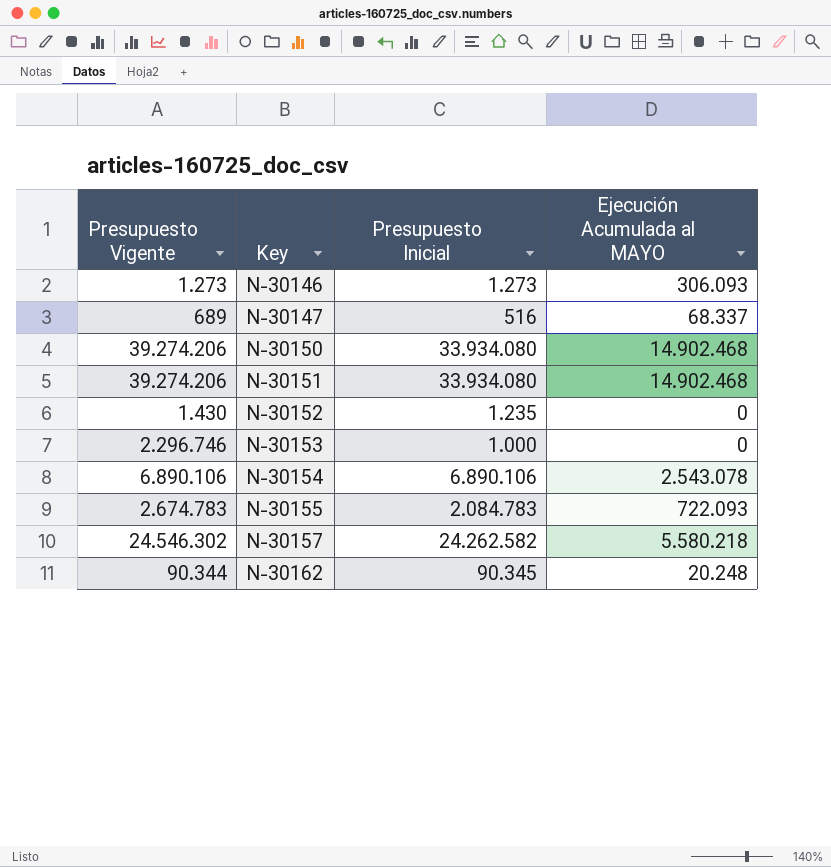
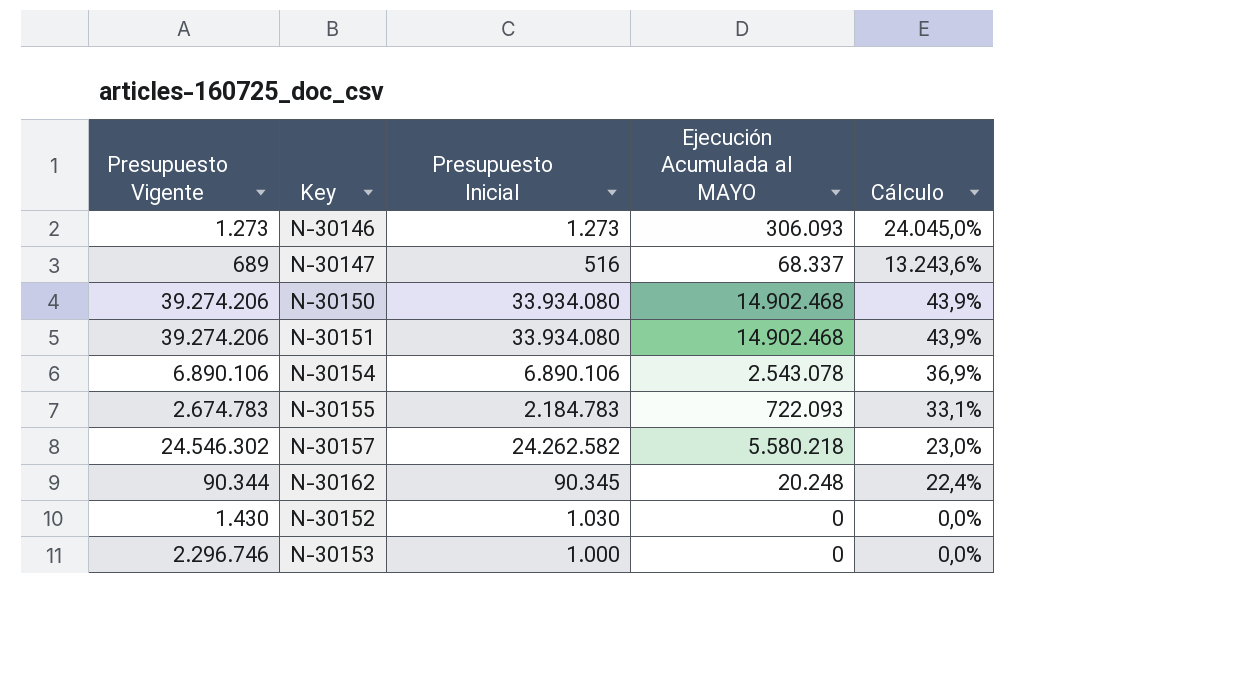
row order: Key ascending -> Cálculo descending
column Cálculo | formula: none -> [Ejecución Acumulada al MAYO] / [Presupuesto Inicial]
N-30155 | Presupuesto Inicial: 2.084.783 -> 2.184.783
N-30152 | Presupuesto Inicial: 1.235 -> 1.030

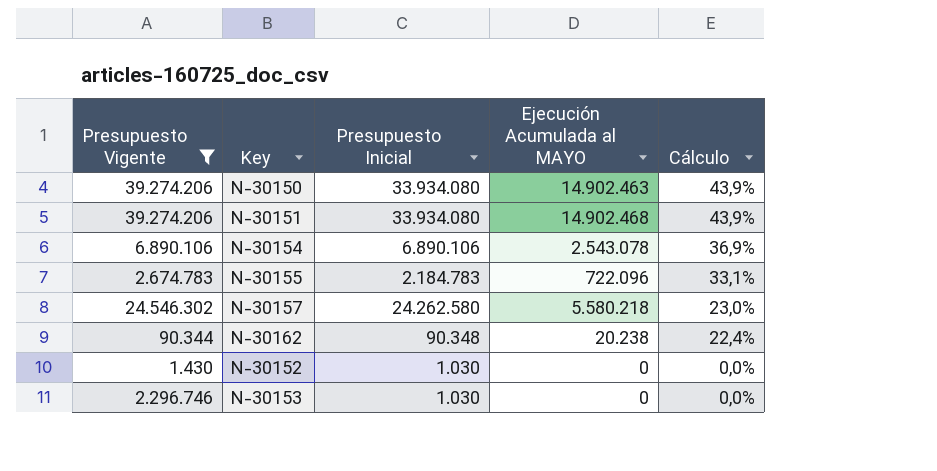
filter: none -> Presupuesto Vigente >= 1.430
N-30150 | Ejecución Acumulada al MAYO: 14.902.468 -> 14.902.463
N-30155 | Ejecución Acumulada al MAYO: 722.093 -> 722.096
N-30157 | Presupuesto Inicial: 24.262.582 -> 24.262.580
N-30162 | Presupuesto Inicial: 90.345 -> 90.348
N-30162 | Ejecución Acumulada al MAYO: 20.248 -> 20.238
N-30153 | Presupuesto Inicial: 1.000 -> 1.030

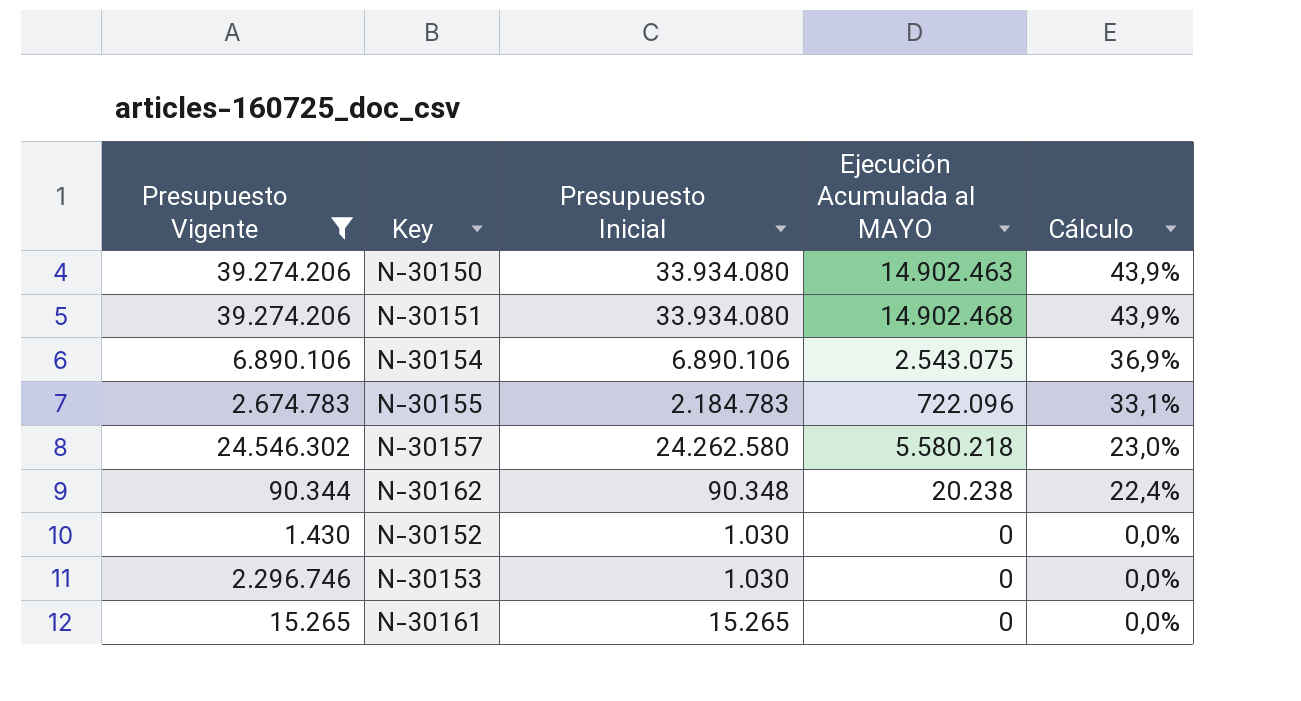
N-30154 | Ejecución Acumulada al MAYO: 2.543.078 -> 2.543.075
row N-30161: none -> 15.265 | 15.265 | 0 | 0,0%

